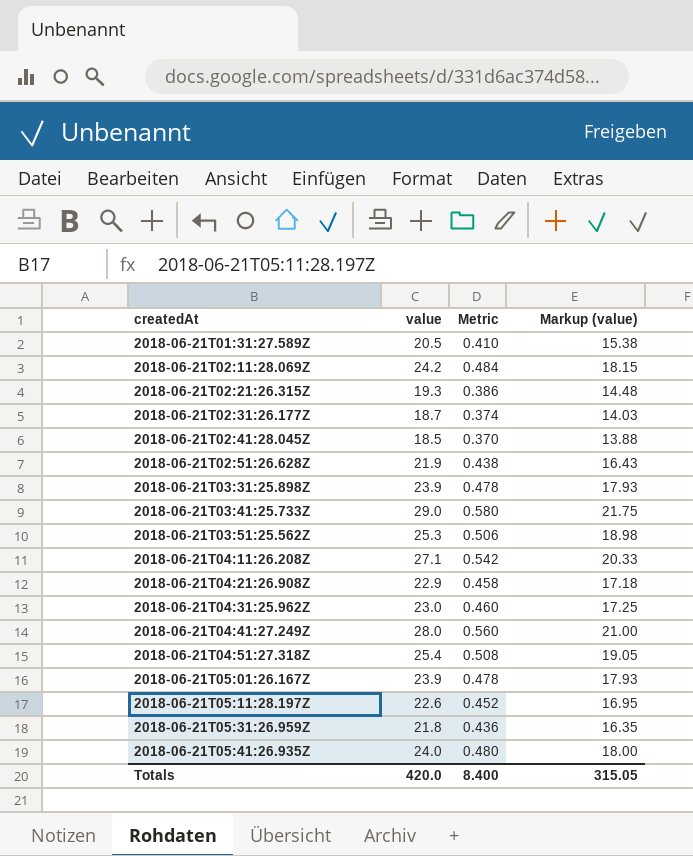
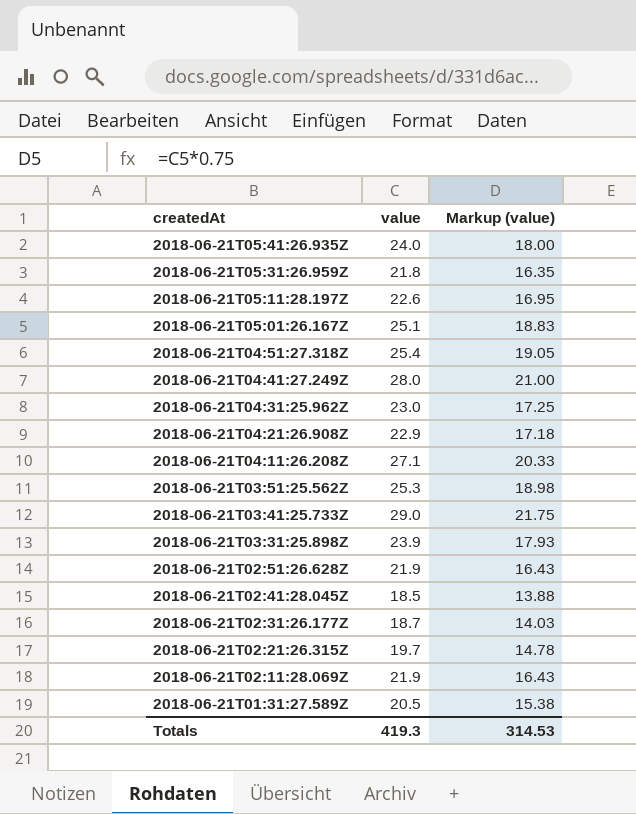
row order: createdAt ascending -> createdAt descending
column Metric | formula: [value] * 0.02 -> none
2018-06-21T05:01:26.167Z | value: 23.9 -> 25.1
2018-06-21T05:01:26.167Z | Markup (value): 17.93 -> 18.83
2018-06-21T02:21:26.315Z | value: 19.3 -> 19.7
2018-06-21T02:21:26.315Z | Markup (value): 14.48 -> 14.78
2018-06-21T02:11:28.069Z | value: 24.2 -> 21.9
2018-06-21T02:11:28.069Z | Markup (value): 18.15 -> 16.43
Totals | value: 420.0 -> 419.3
Totals | Markup (value): 315.05 -> 314.53

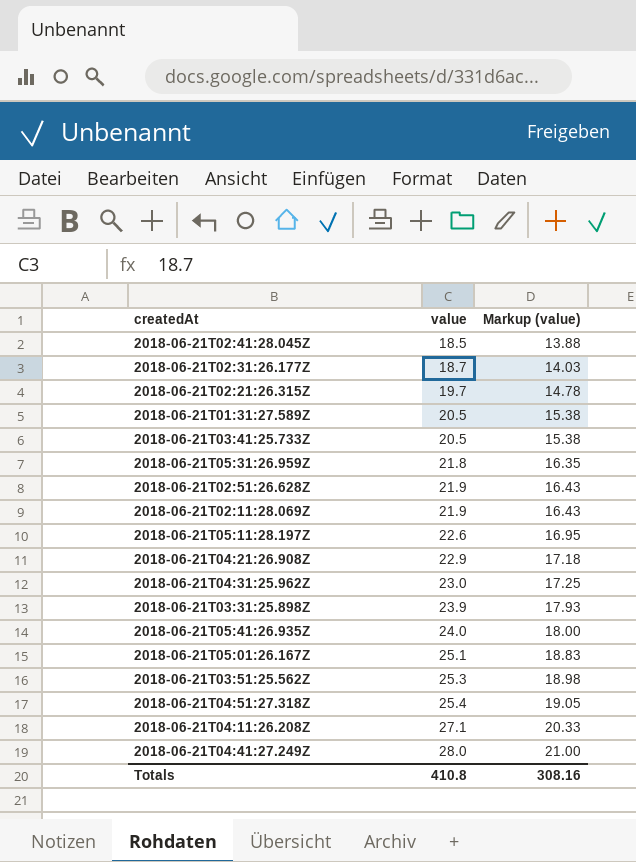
row order: createdAt descending -> value ascending
2018-06-21T03:41:25.733Z | value: 29.0 -> 20.5
2018-06-21T03:41:25.733Z | Markup (value): 21.75 -> 15.38
Totals | value: 419.3 -> 410.8
Totals | Markup (value): 314.53 -> 308.16

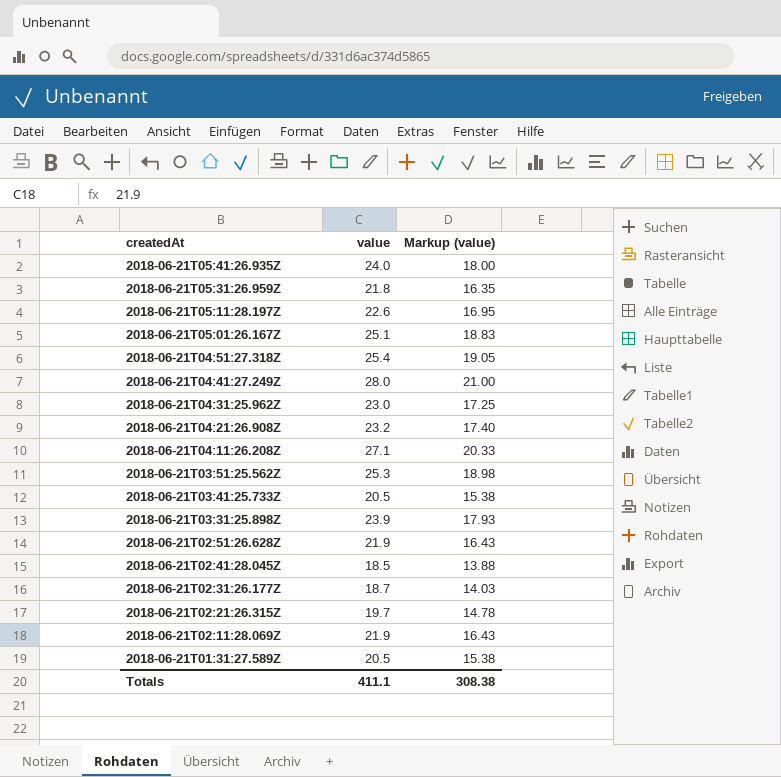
row order: value ascending -> createdAt descending
2018-06-21T04:21:26.908Z | value: 22.9 -> 23.2
2018-06-21T04:21:26.908Z | Markup (value): 17.18 -> 17.40
Totals | value: 410.8 -> 411.1
Totals | Markup (value): 308.16 -> 308.38

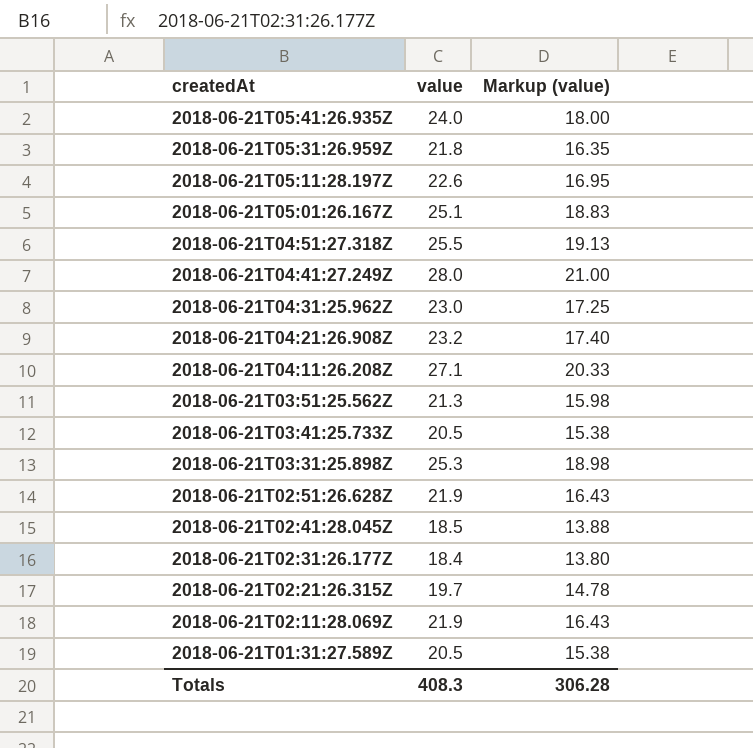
2018-06-21T04:51:27.318Z | value: 25.4 -> 25.5
2018-06-21T04:51:27.318Z | Markup (value): 19.05 -> 19.13
2018-06-21T03:51:25.562Z | value: 25.3 -> 21.3
2018-06-21T03:51:25.562Z | Markup (value): 18.98 -> 15.98
2018-06-21T03:31:25.898Z | value: 23.9 -> 25.3
2018-06-21T03:31:25.898Z | Markup (value): 17.93 -> 18.98
2018-06-21T02:31:26.177Z | value: 18.7 -> 18.4
2018-06-21T02:31:26.177Z | Markup (value): 14.03 -> 13.80
Totals | value: 411.1 -> 408.3
Totals | Markup (value): 308.38 -> 306.28

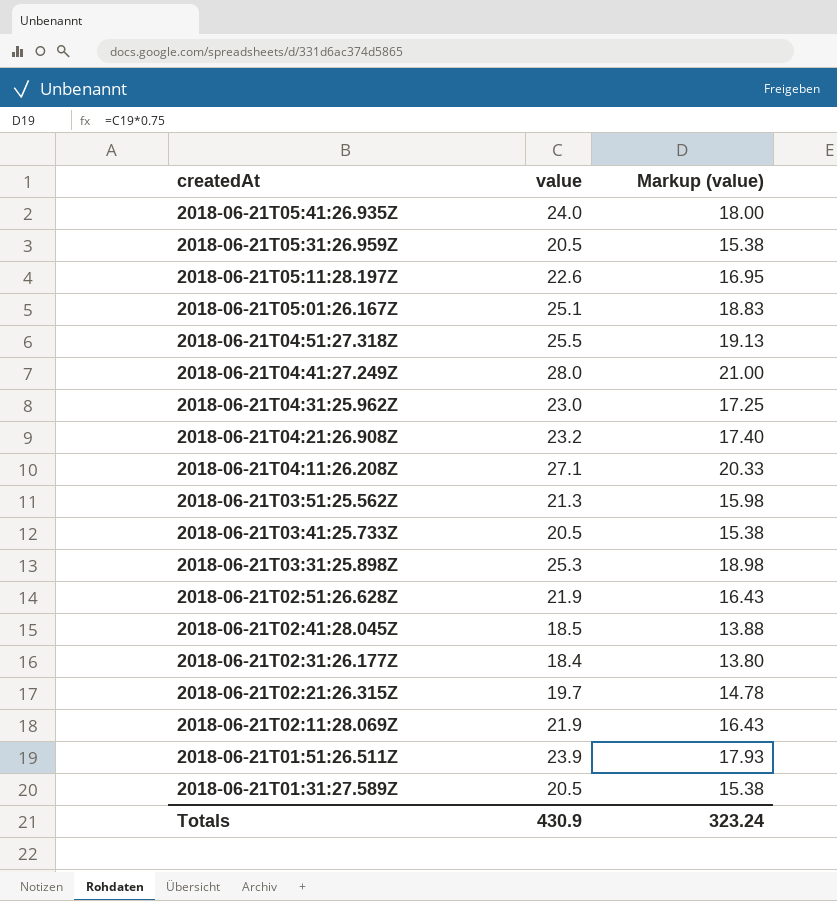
2018-06-21T05:31:26.959Z | value: 21.8 -> 20.5
2018-06-21T05:31:26.959Z | Markup (value): 16.35 -> 15.38
row 2018-06-21T01:51:26.511Z: none -> 23.9 | 17.93
Totals | value: 408.3 -> 430.9
Totals | Markup (value): 306.28 -> 323.24

